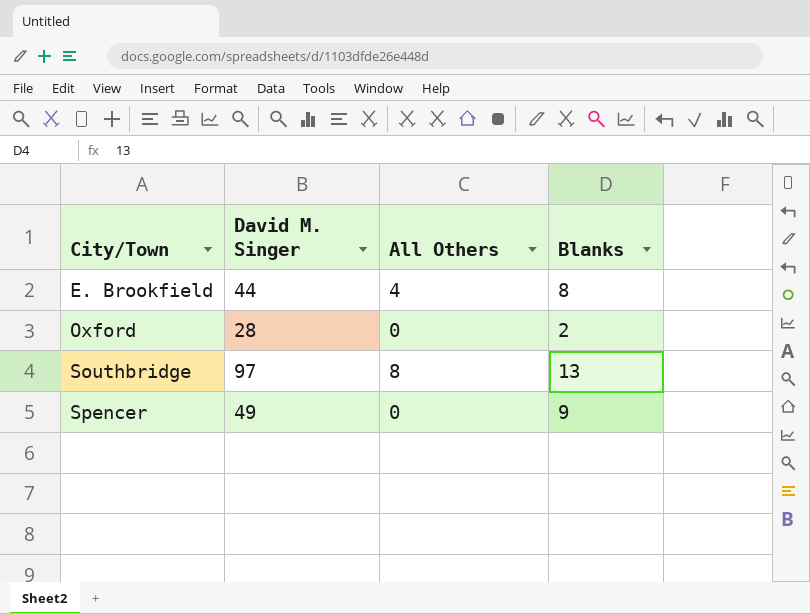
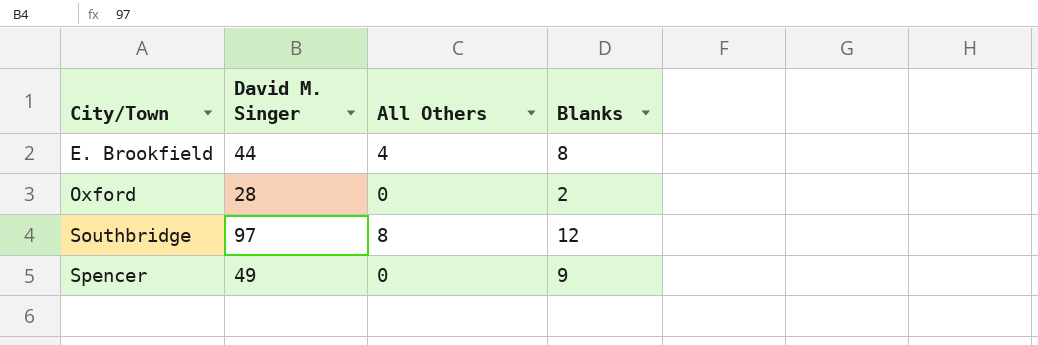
Southbridge | Blanks: 13 -> 12

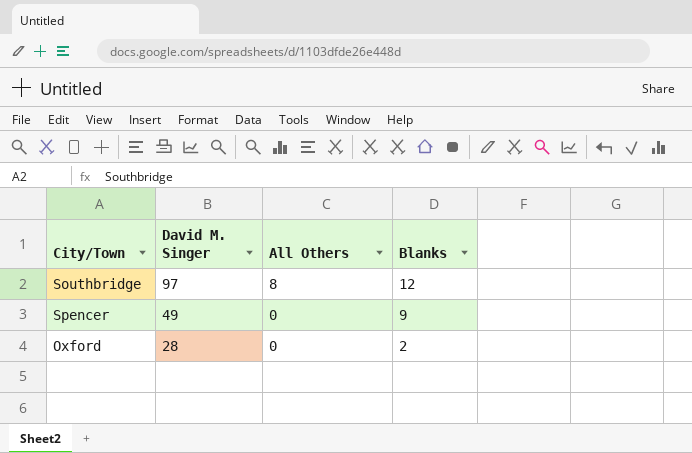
row order: City/Town ascending -> David M. Singer descending
row E. Brookfield: 44 | 4 | 8 -> none

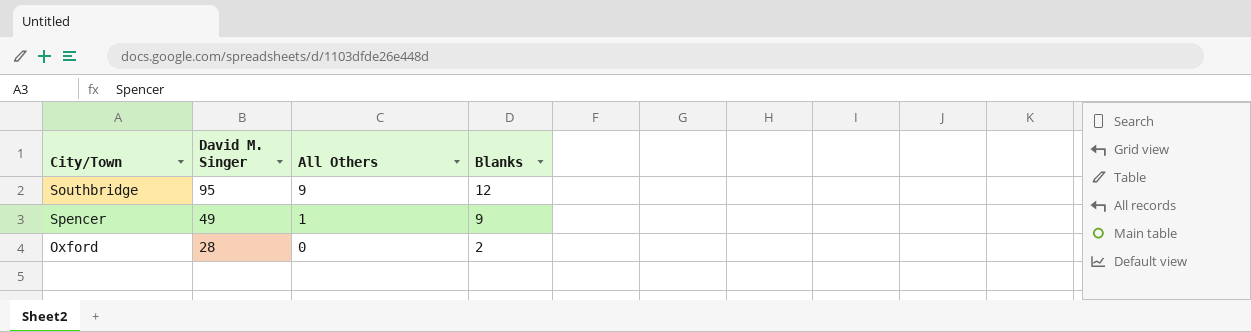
Southbridge | David M. Singer: 97 -> 95
Southbridge | All Others: 8 -> 9
Spencer | All Others: 0 -> 1

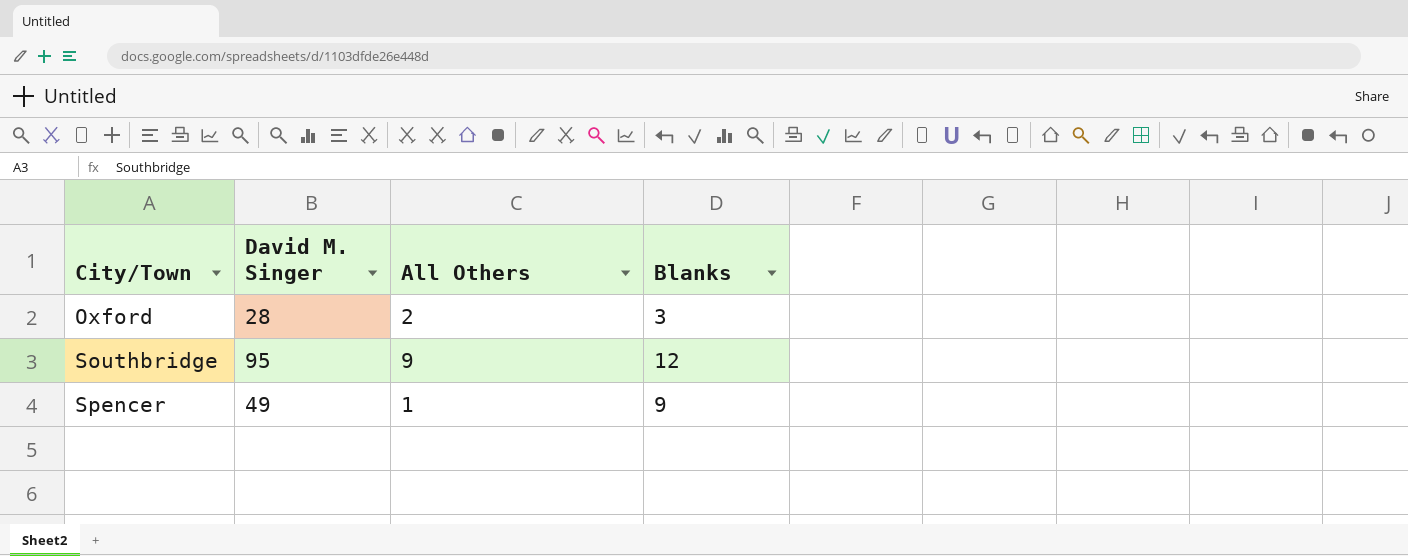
row order: David M. Singer descending -> City/Town ascending
Oxford | All Others: 0 -> 2
Oxford | Blanks: 2 -> 3

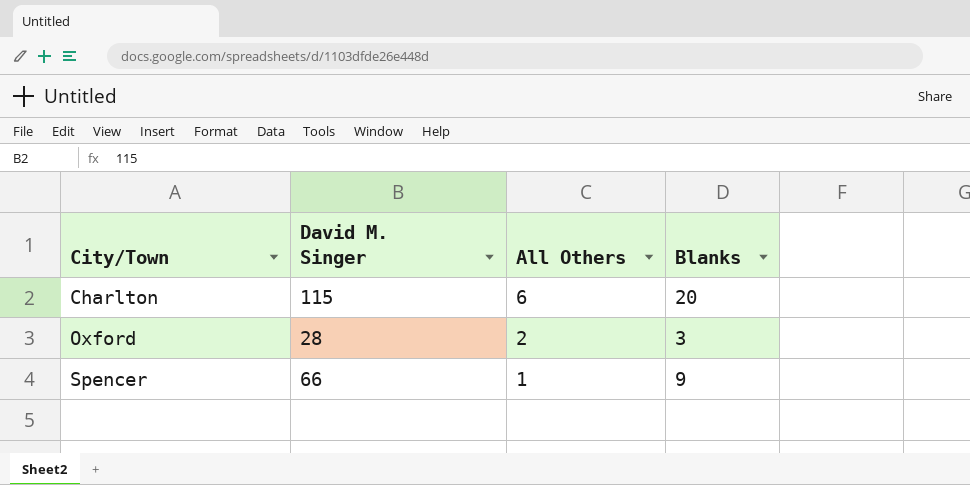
row Southbridge: 95 | 9 | 12 -> none
row Charlton: none -> 115 | 6 | 20
Spencer | David M. Singer: 49 -> 66

